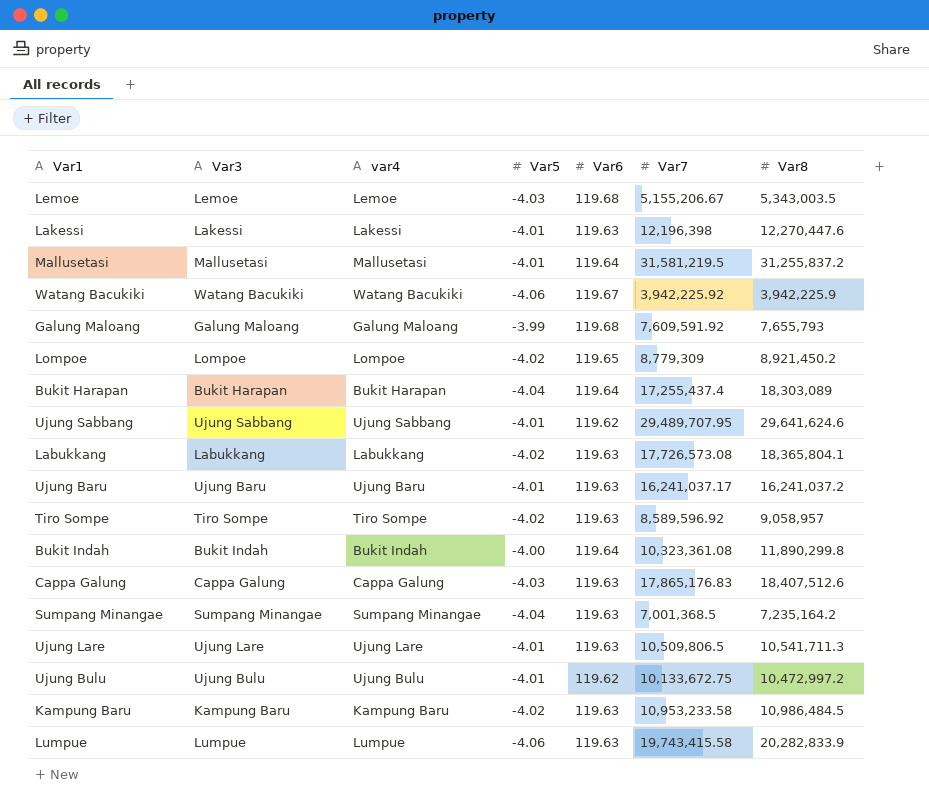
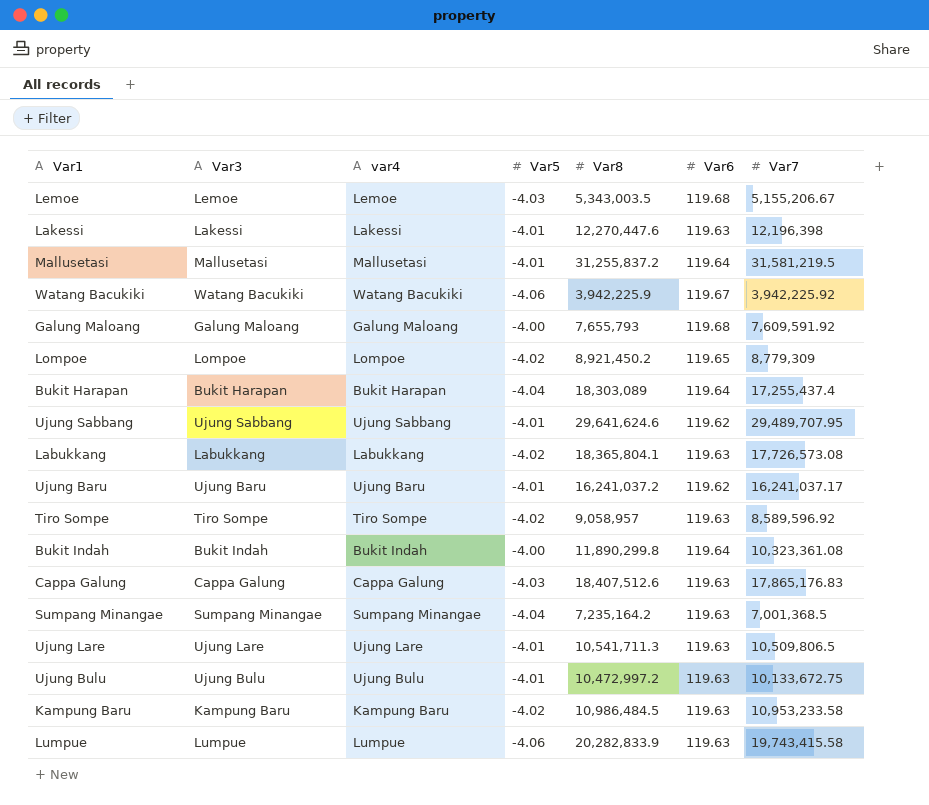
column Var8 | position: 7 -> 5
Galung Maloang | Var5: -3.99 -> -4.00
Ujung Baru | Var6: 119.63 -> 119.62
Ujung Bulu | Var6: 119.62 -> 119.63

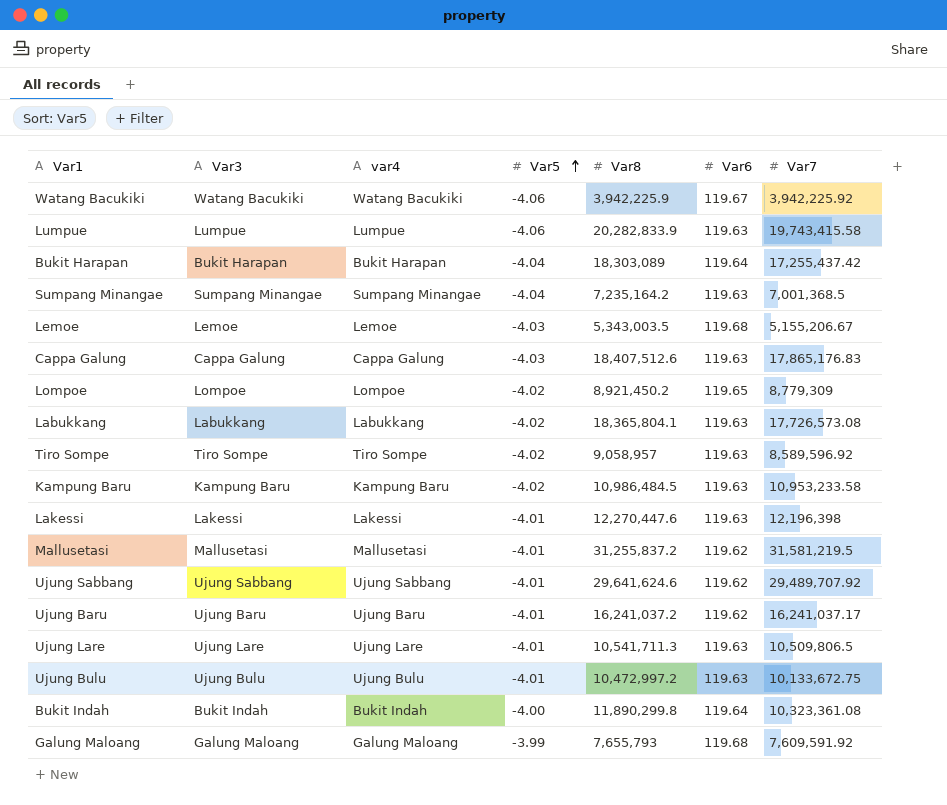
row order: none -> Var5 ascending
Bukit Harapan | Var7: 17,255,437.4 -> 17,255,437.42
Mallusetasi | Var6: 119.64 -> 119.62
Ujung Sabbang | Var7: 29,489,707.95 -> 29,489,707.92
Galung Maloang | Var5: -4.00 -> -3.99

